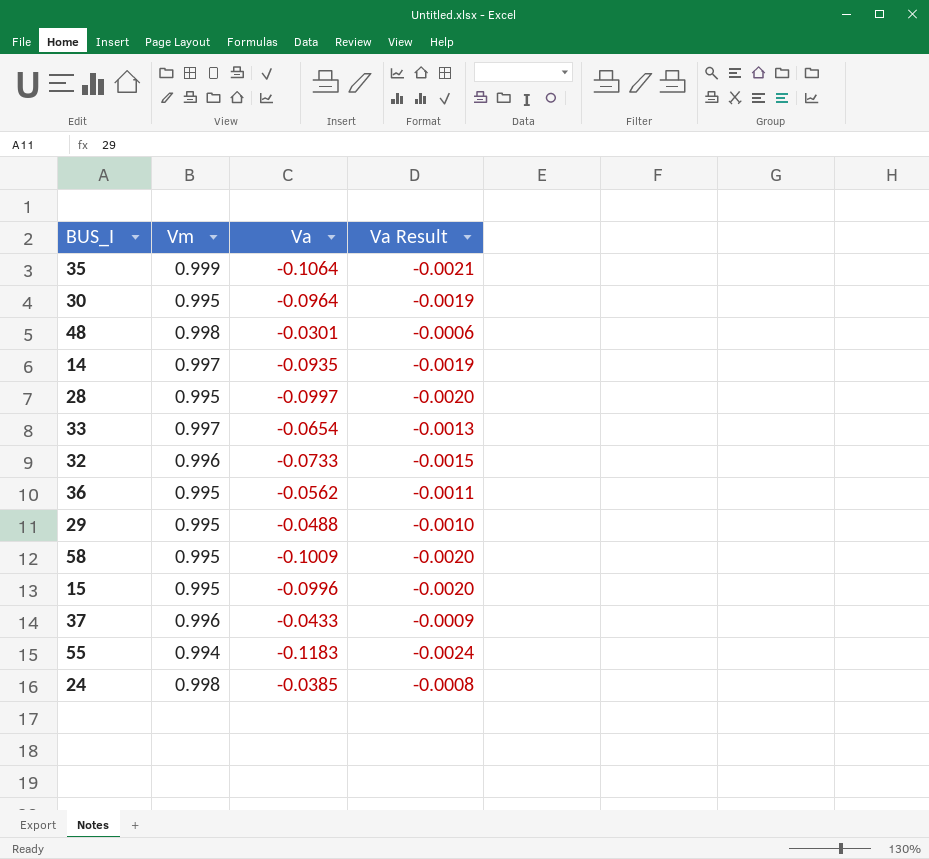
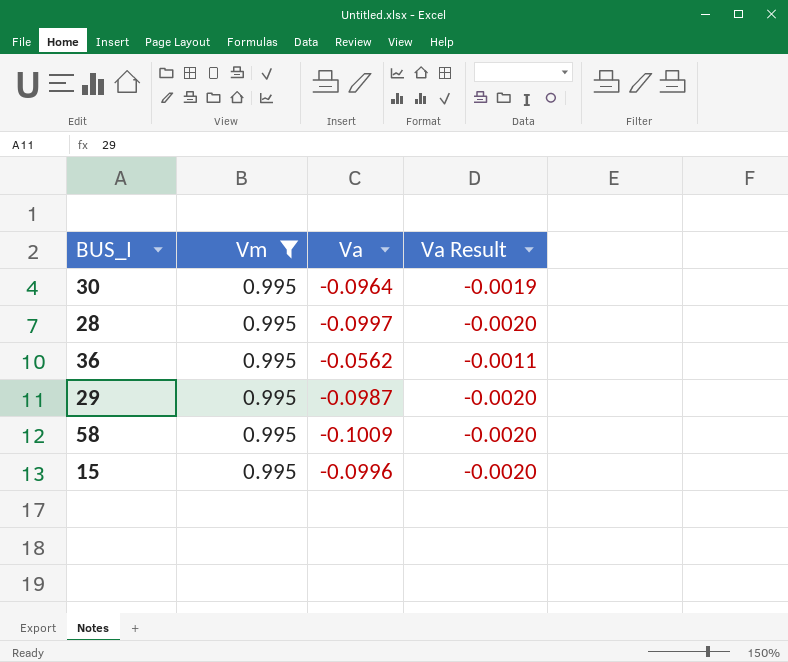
filter: none -> Vm = 0.995
29 | Va: -0.0488 -> -0.0987
29 | Va Result: -0.0010 -> -0.0020

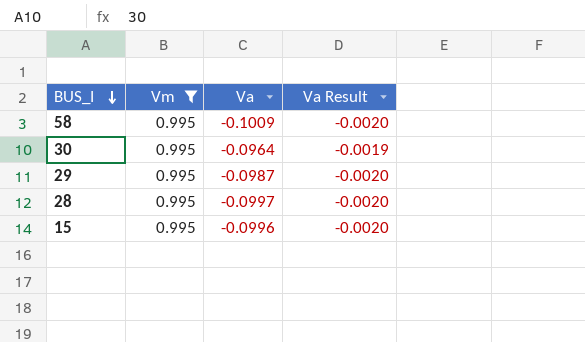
row order: none -> BUS_I descending
row 36: 0.995 | -0.0562 | -0.0011 -> none

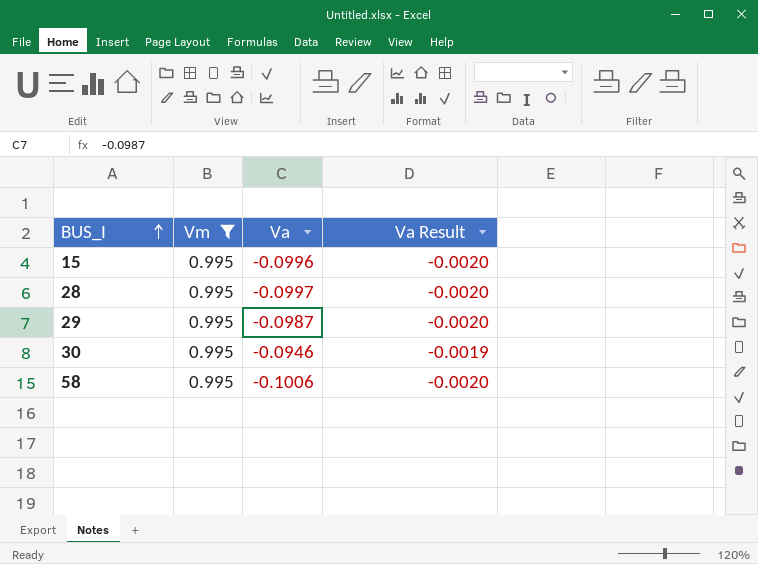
row order: BUS_I descending -> BUS_I ascending
30 | Va: -0.0964 -> -0.0946
58 | Va: -0.1009 -> -0.1006

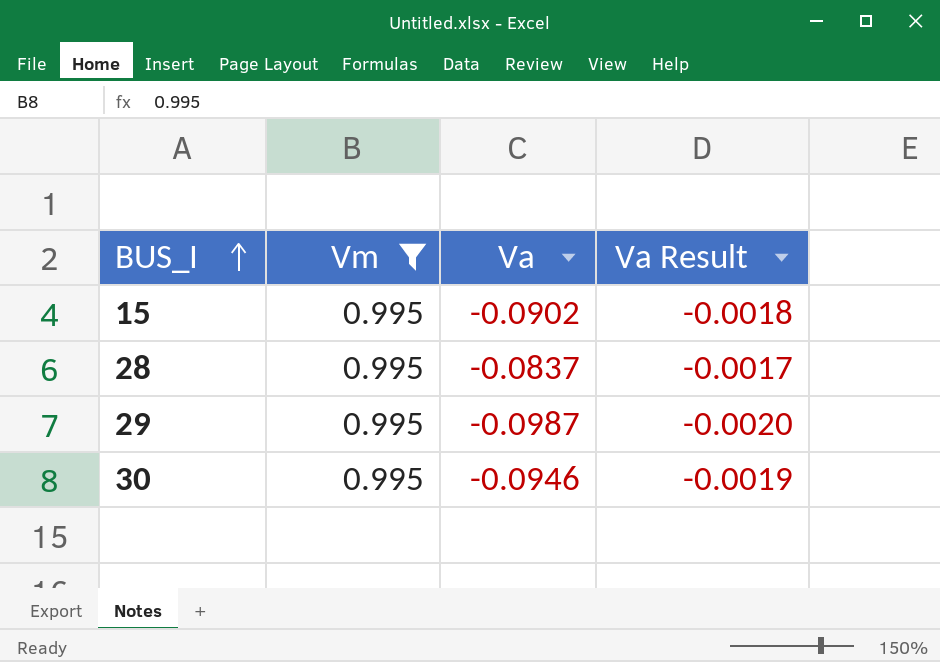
row 58: 0.995 | -0.1006 | -0.0020 -> none
15 | Va: -0.0996 -> -0.0902
15 | Va Result: -0.0020 -> -0.0018
28 | Va: -0.0997 -> -0.0837
28 | Va Result: -0.0020 -> -0.0017

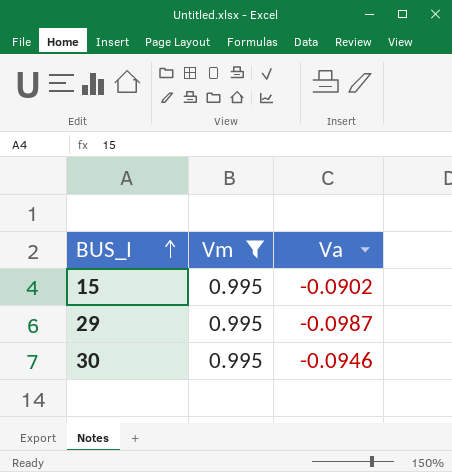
column Va Result | formula: [Va] * 0.02 -> none
row 28: 0.995 | -0.0837 | -0.0017 -> none

